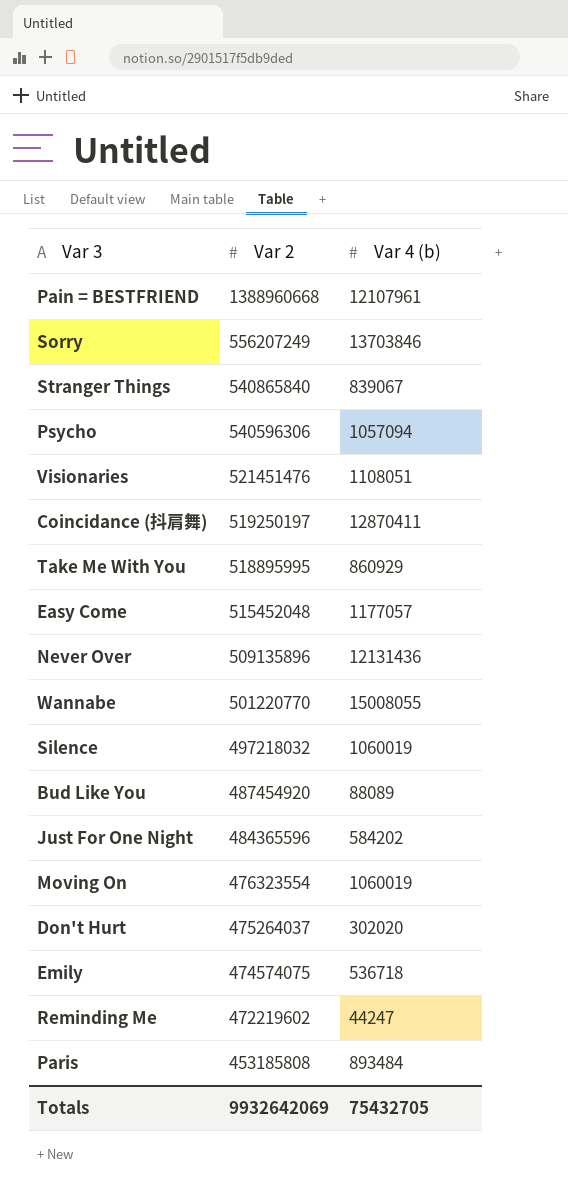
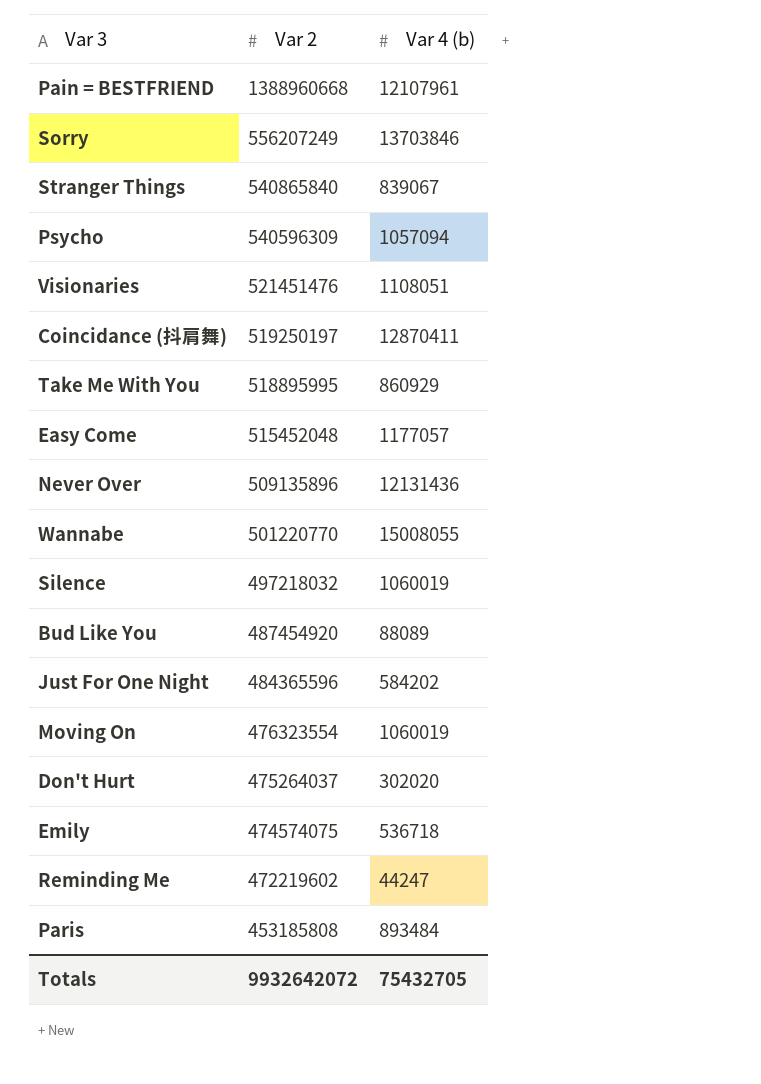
Psycho | Var 2: 540596306 -> 540596309
Totals | Var 2: 9932642069 -> 9932642072

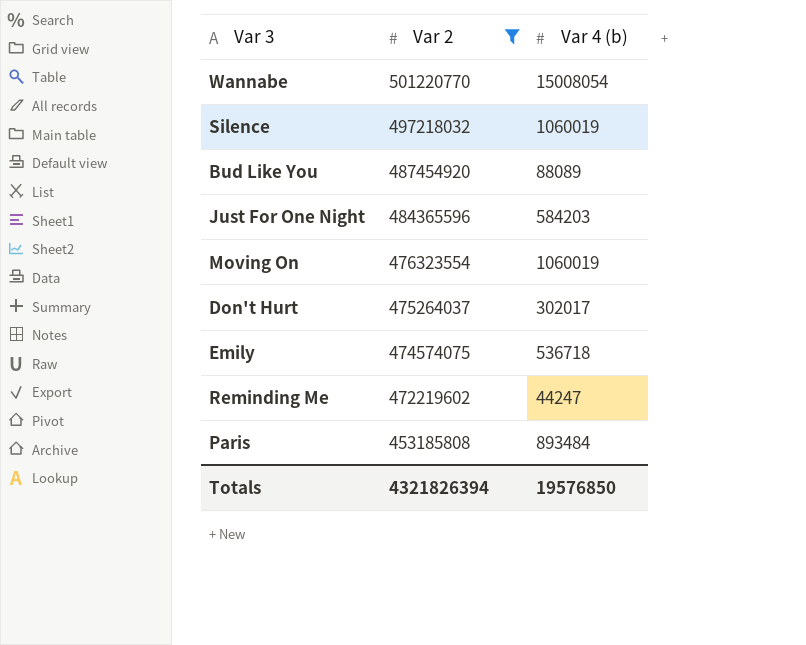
filter: none -> Var 2 <= 501220770
Wannabe | Var 4 (b): 15008055 -> 15008054
Just For One Night | Var 4 (b): 584202 -> 584203
Don't Hurt | Var 4 (b): 302020 -> 302017
Totals | Var 2: 9932642072 -> 4321826394
Totals | Var 4 (b): 75432705 -> 19576850

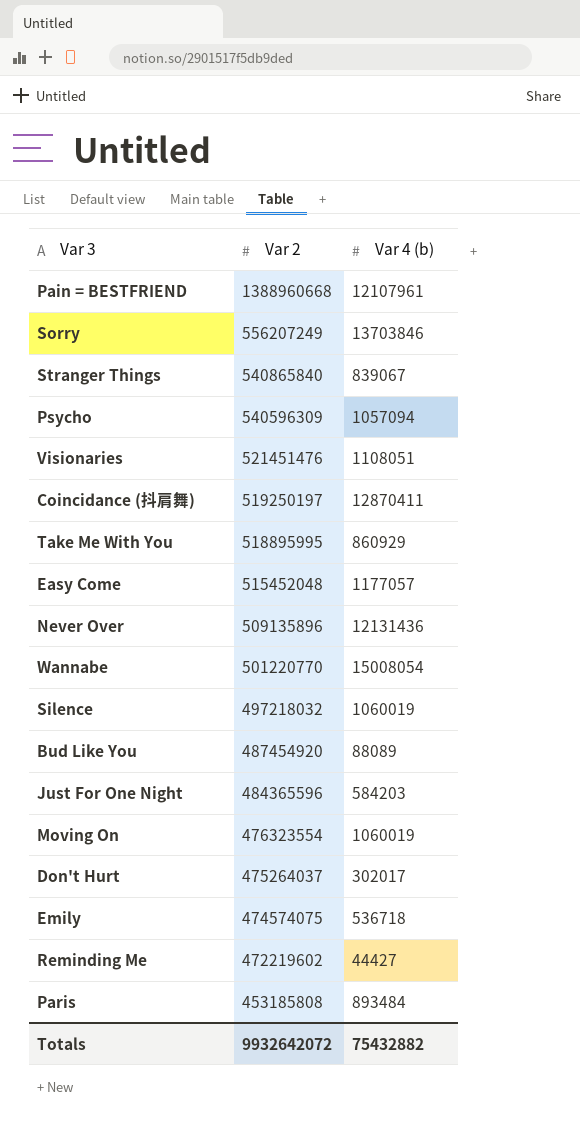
filter: Var 2 <= 501220770 -> none
Reminding Me | Var 4 (b): 44247 -> 44427
Totals | Var 2: 4321826394 -> 9932642072
Totals | Var 4 (b): 19576850 -> 75432882

